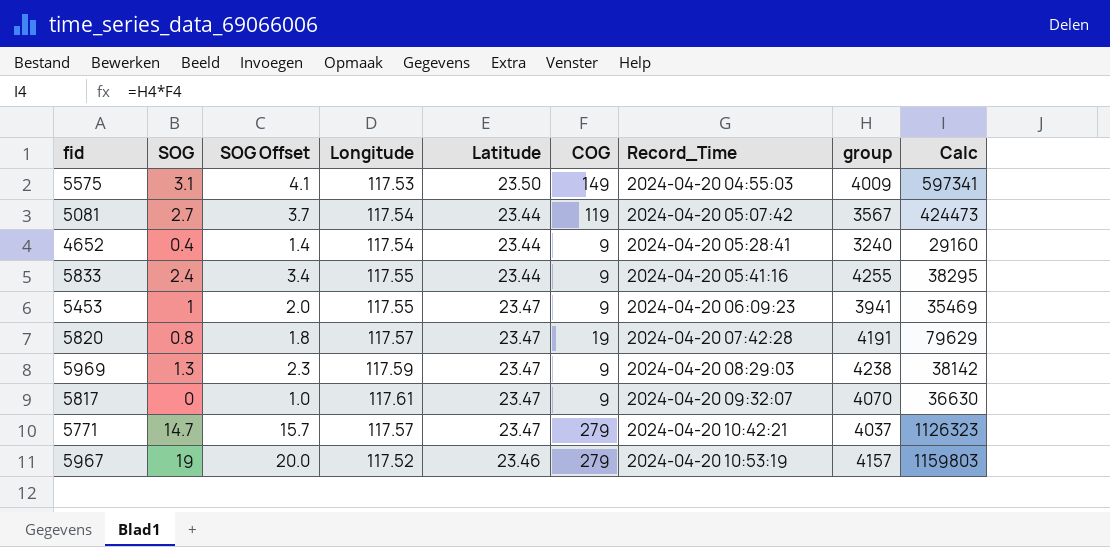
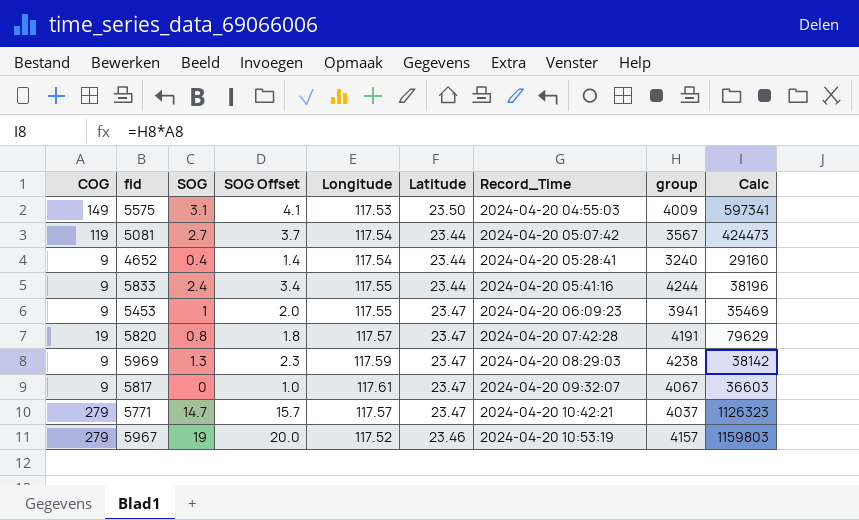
column COG | position: 6 -> 1
5833 | group: 4255 -> 4244
5833 | Calc: 38295 -> 38196
5817 | group: 4070 -> 4067
5817 | Calc: 36630 -> 36603

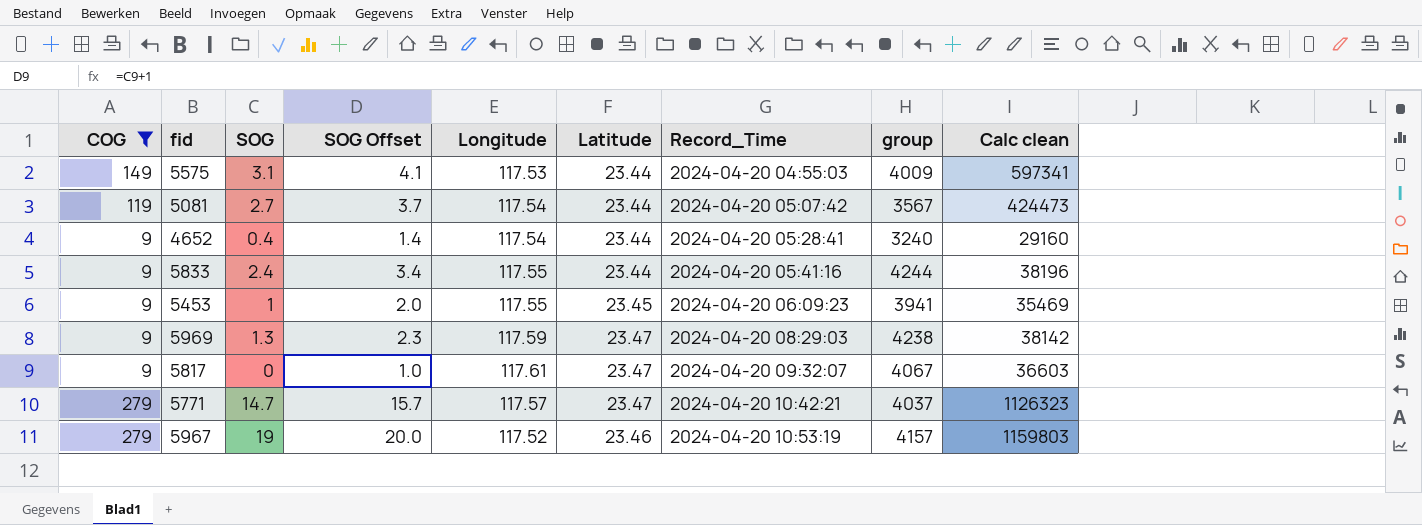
filter: none -> COG != 19
column name: Calc -> Calc clean
5575 | Latitude: 23.50 -> 23.44
5453 | Latitude: 23.47 -> 23.45

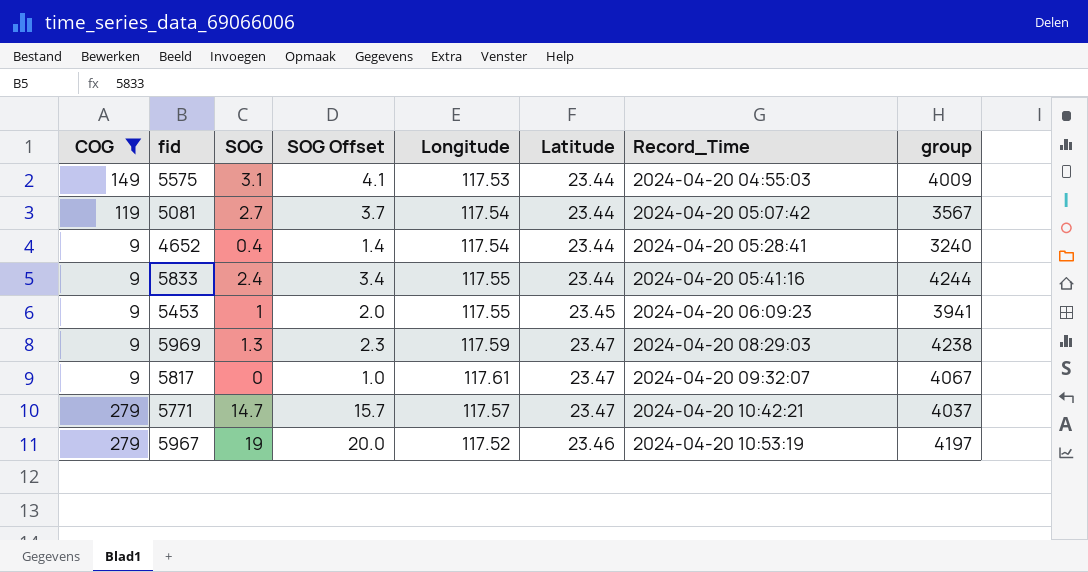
column Calc clean | formula: [COG] * [group] -> none
5967 | group: 4157 -> 4197

